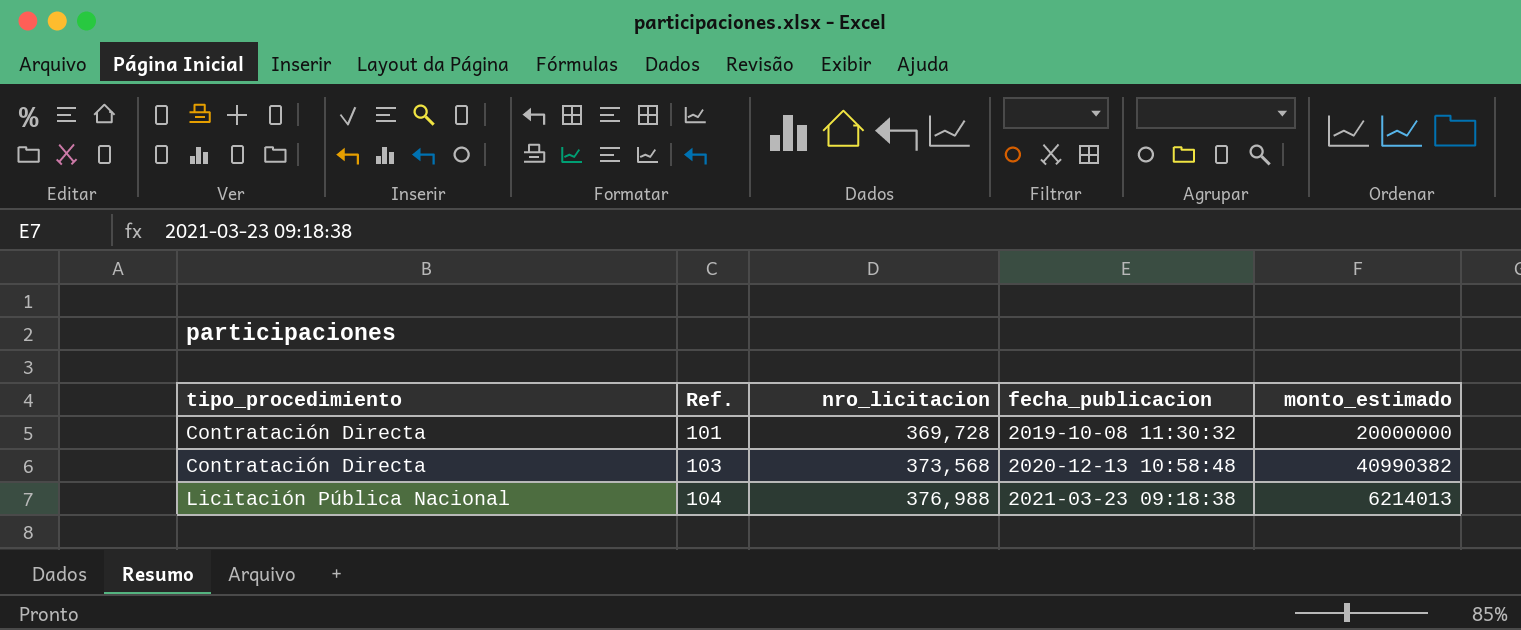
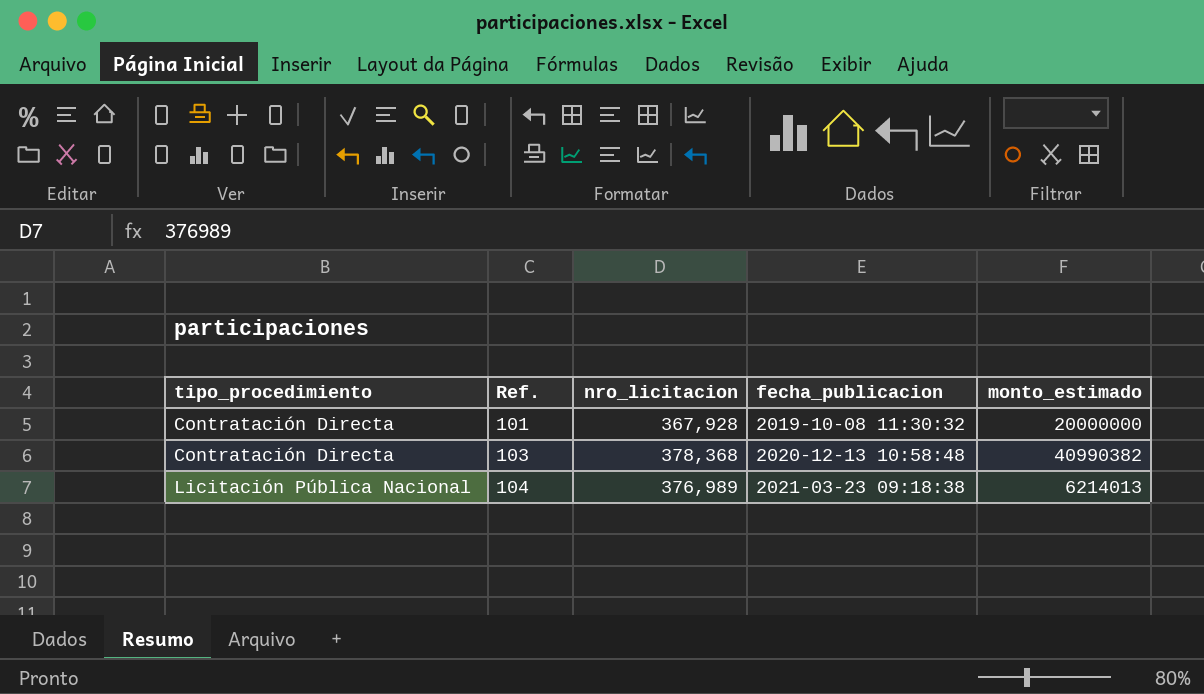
101 | nro_licitacion: 369,728 -> 367,928
103 | nro_licitacion: 373,568 -> 378,368
104 | nro_licitacion: 376,988 -> 376,989

